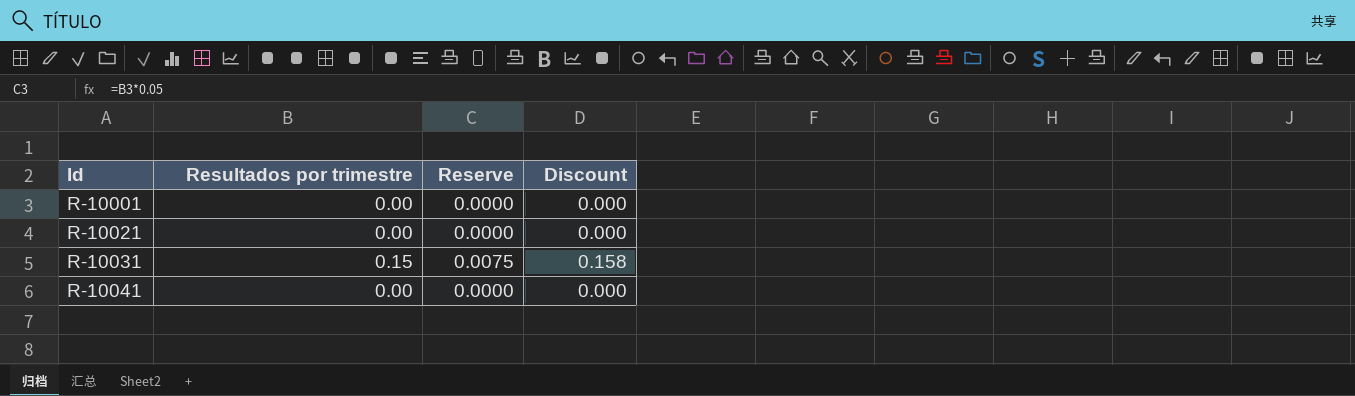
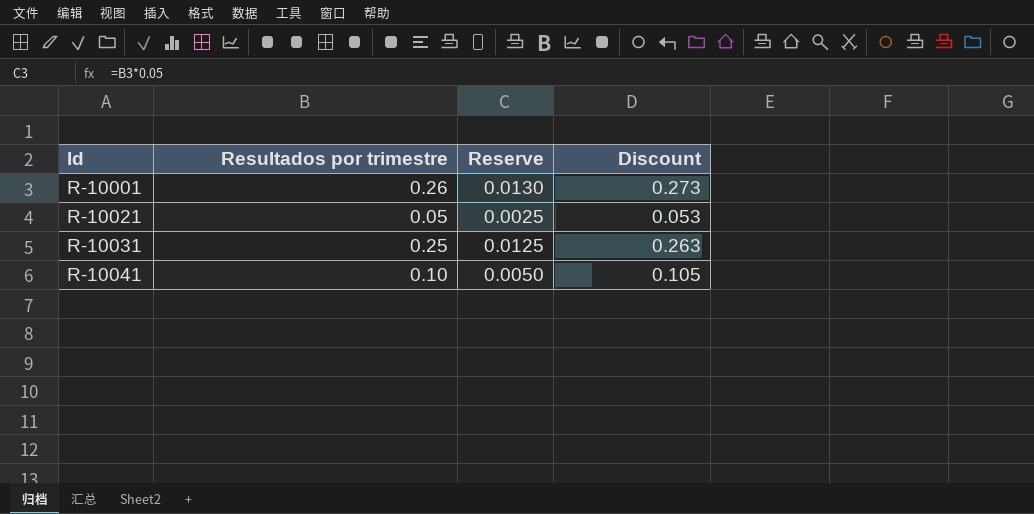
R-10001 | Resultados por trimestre: 0.00 -> 0.26
R-10001 | Reserve: 0.0000 -> 0.0130
R-10001 | Discount: 0.000 -> 0.273
R-10021 | Resultados por trimestre: 0.00 -> 0.05
R-10021 | Reserve: 0.0000 -> 0.0025
R-10021 | Discount: 0.000 -> 0.053
R-10031 | Resultados por trimestre: 0.15 -> 0.25
R-10031 | Reserve: 0.0075 -> 0.0125
R-10031 | Discount: 0.158 -> 0.263
R-10041 | Resultados por trimestre: 0.00 -> 0.10
R-10041 | Reserve: 0.0000 -> 0.0050
R-10041 | Discount: 0.000 -> 0.105

